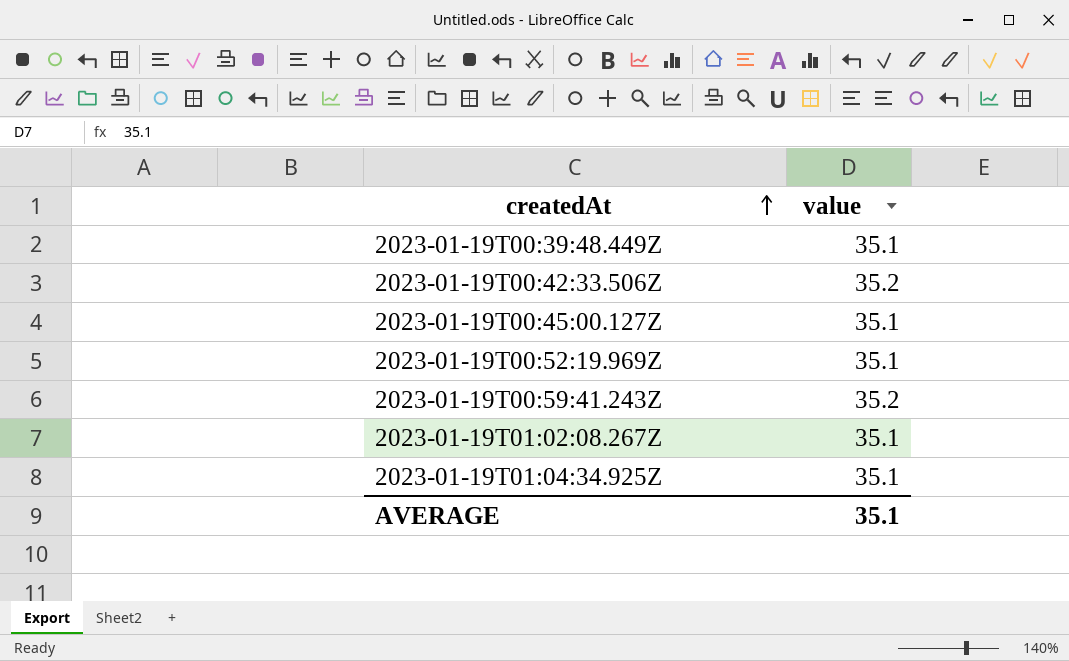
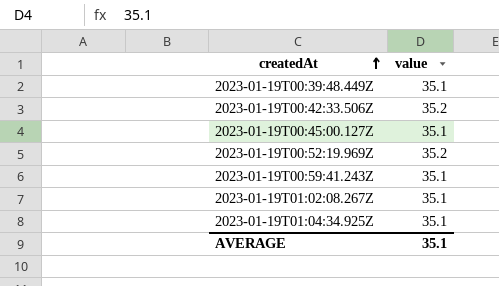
2023-01-19T00:52:19.969Z | value: 35.1 -> 35.2
2023-01-19T00:59:41.243Z | value: 35.2 -> 35.1

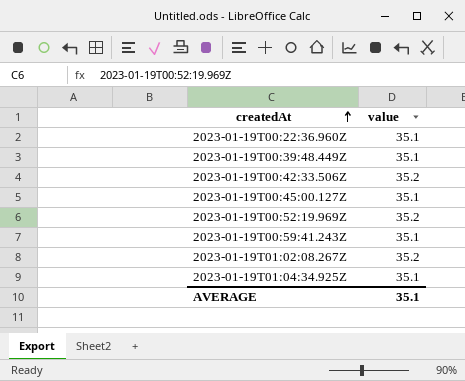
row 2023-01-19T00:22:36.960Z: none -> 35.1
2023-01-19T01:02:08.267Z | value: 35.1 -> 35.2

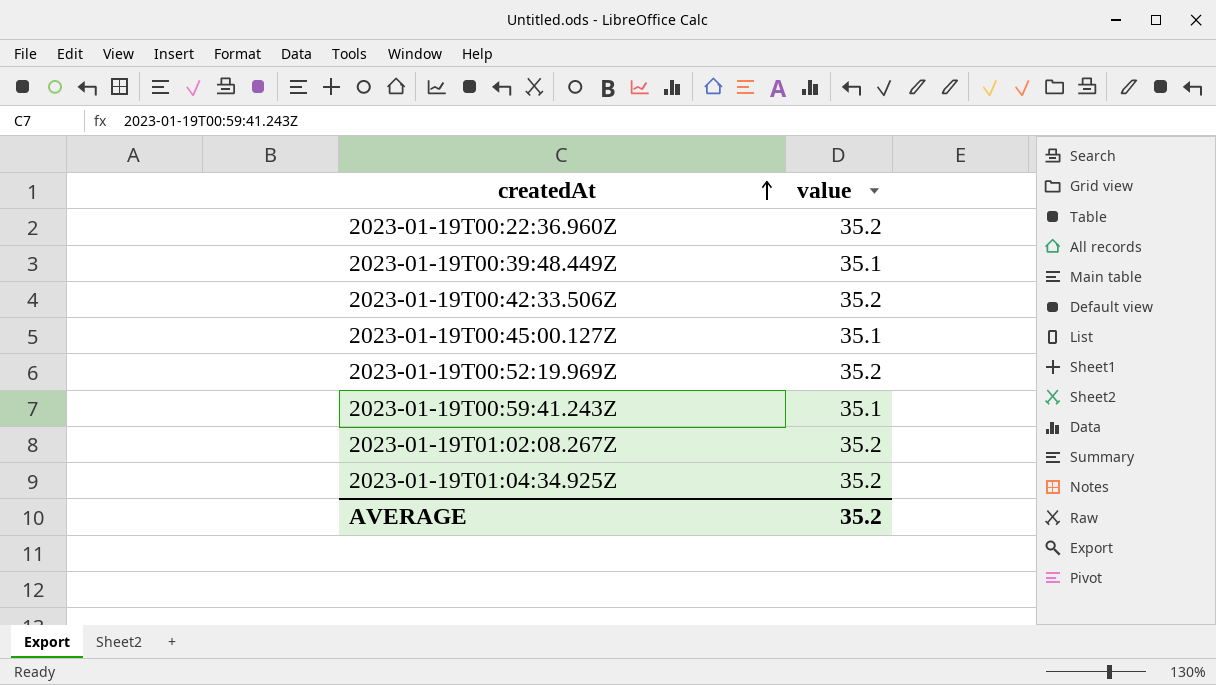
2023-01-19T00:22:36.960Z | value: 35.1 -> 35.2
2023-01-19T01:04:34.925Z | value: 35.1 -> 35.2
AVERAGE | value: 35.1 -> 35.2

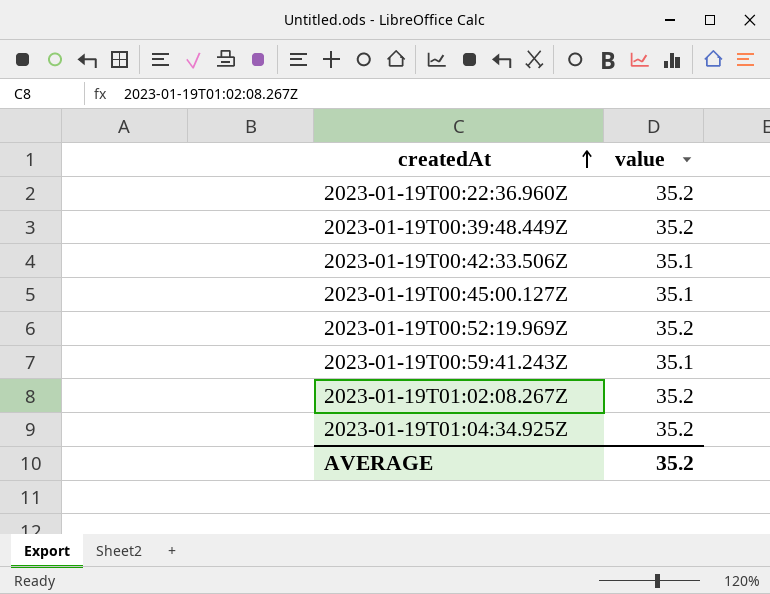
2023-01-19T00:39:48.449Z | value: 35.1 -> 35.2
2023-01-19T00:42:33.506Z | value: 35.2 -> 35.1

